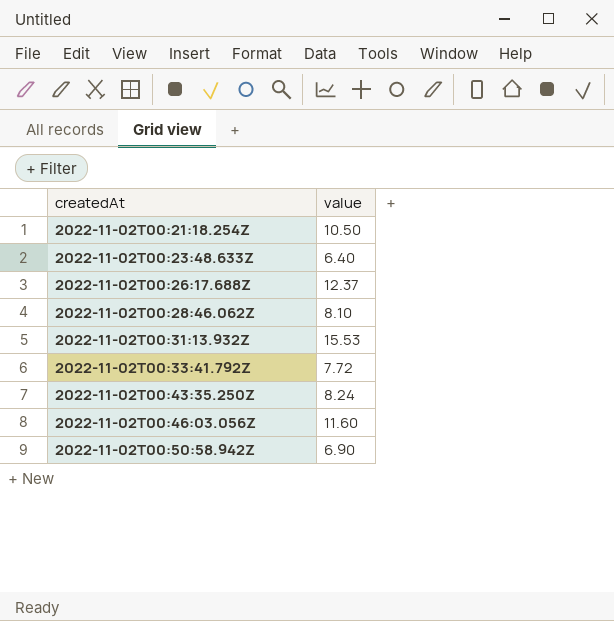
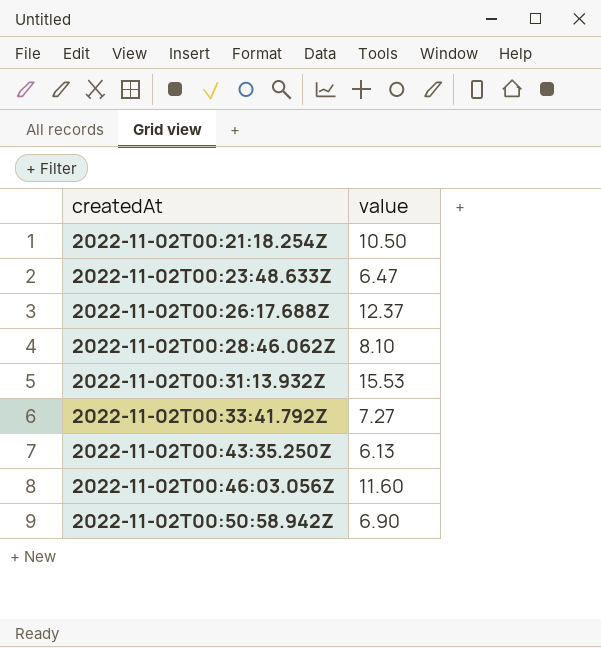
2022-11-02T00:23:48.633Z | value: 6.40 -> 6.47
2022-11-02T00:33:41.792Z | value: 7.72 -> 7.27
2022-11-02T00:43:35.250Z | value: 8.24 -> 6.13

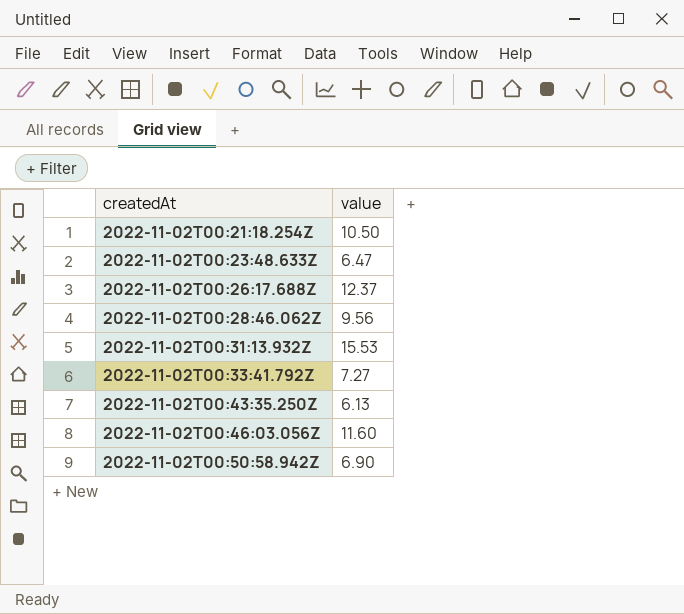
2022-11-02T00:28:46.062Z | value: 8.10 -> 9.56

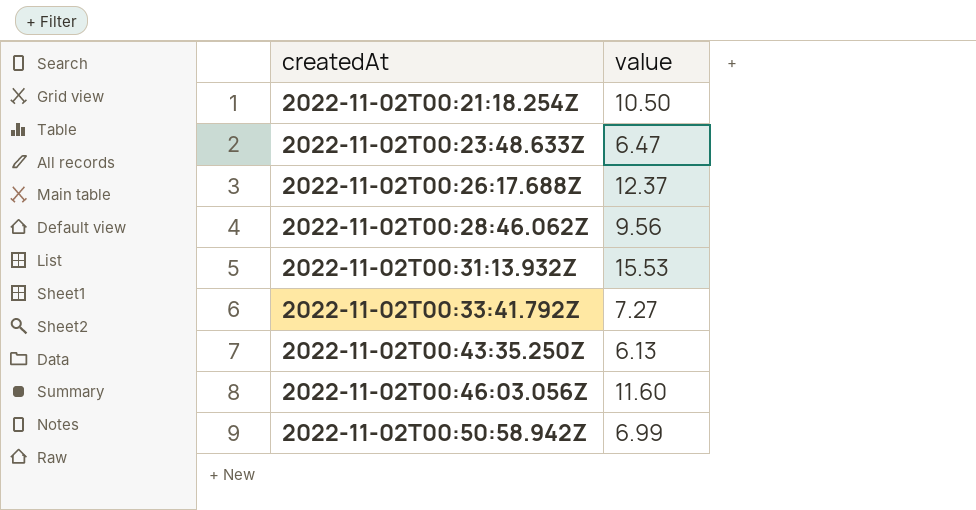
2022-11-02T00:50:58.942Z | value: 6.90 -> 6.99

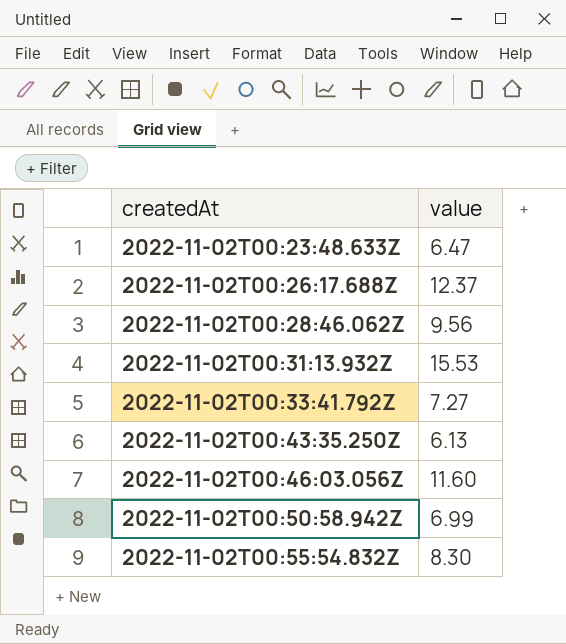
row 2022-11-02T00:21:18.254Z: 10.50 -> none
row 2022-11-02T00:55:54.832Z: none -> 8.30

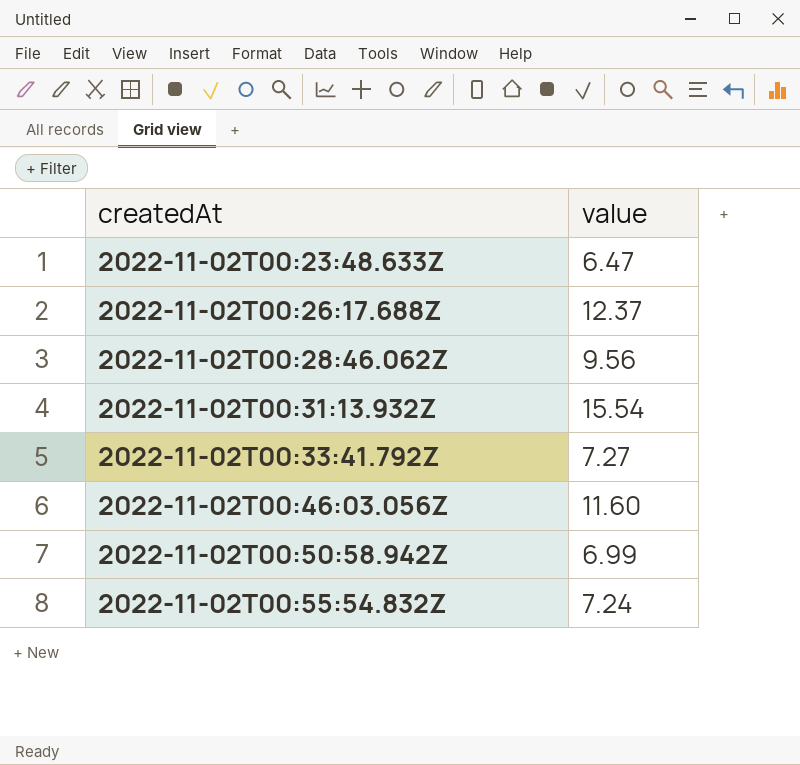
row 2022-11-02T00:43:35.250Z: 6.13 -> none
2022-11-02T00:31:13.932Z | value: 15.53 -> 15.54
2022-11-02T00:55:54.832Z | value: 8.30 -> 7.24

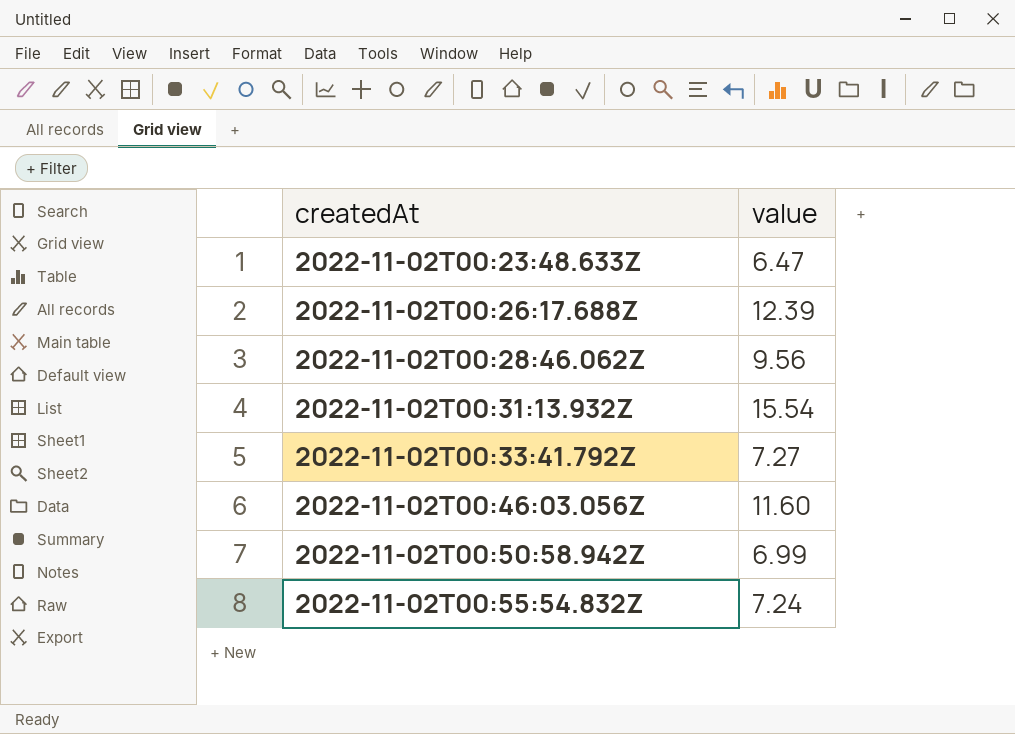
2022-11-02T00:26:17.688Z | value: 12.37 -> 12.39

